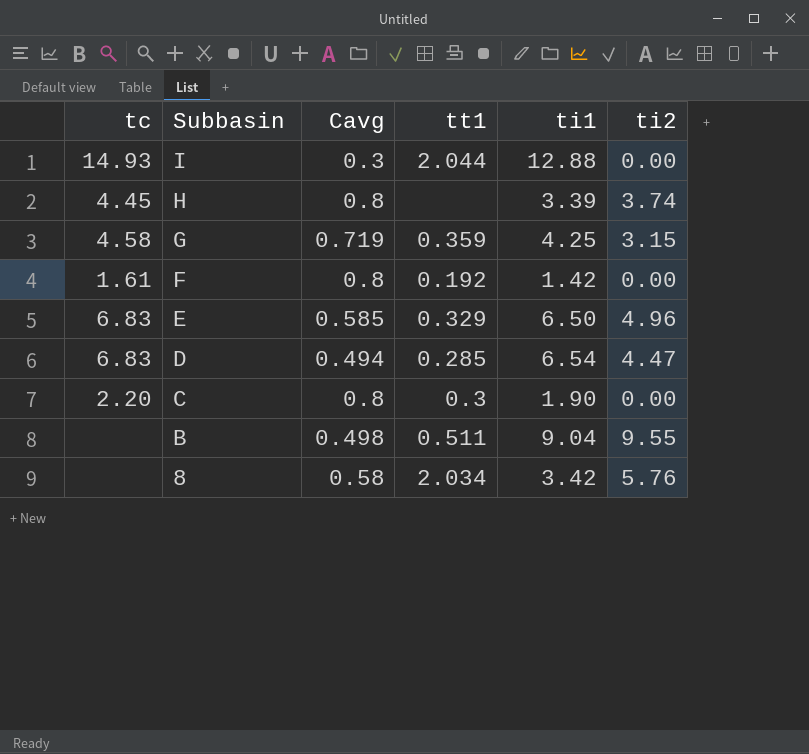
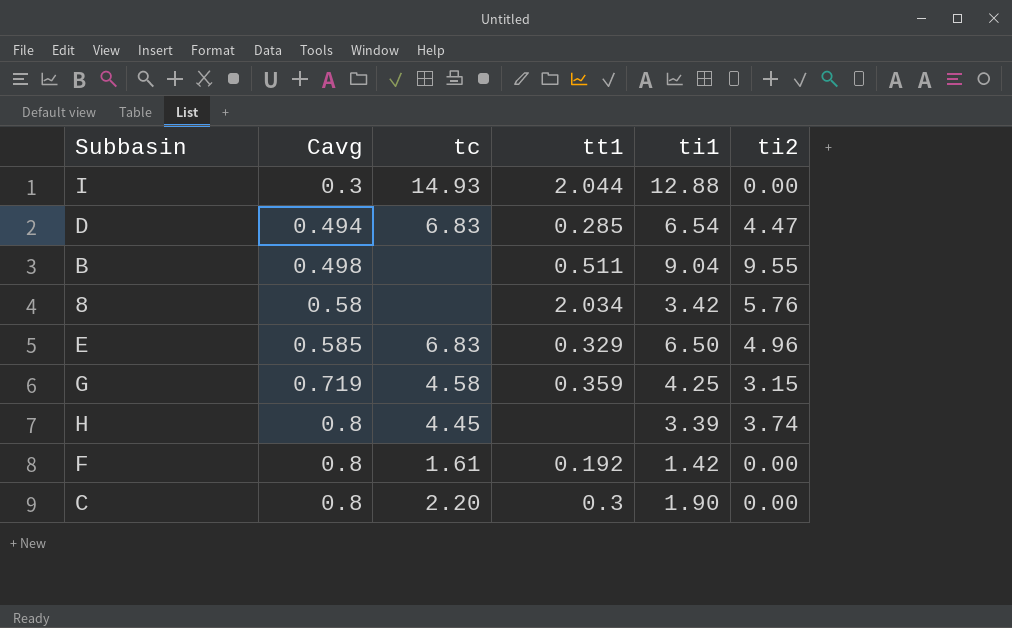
row order: Subbasin descending -> Cavg ascending
column tc | position: 1 -> 3

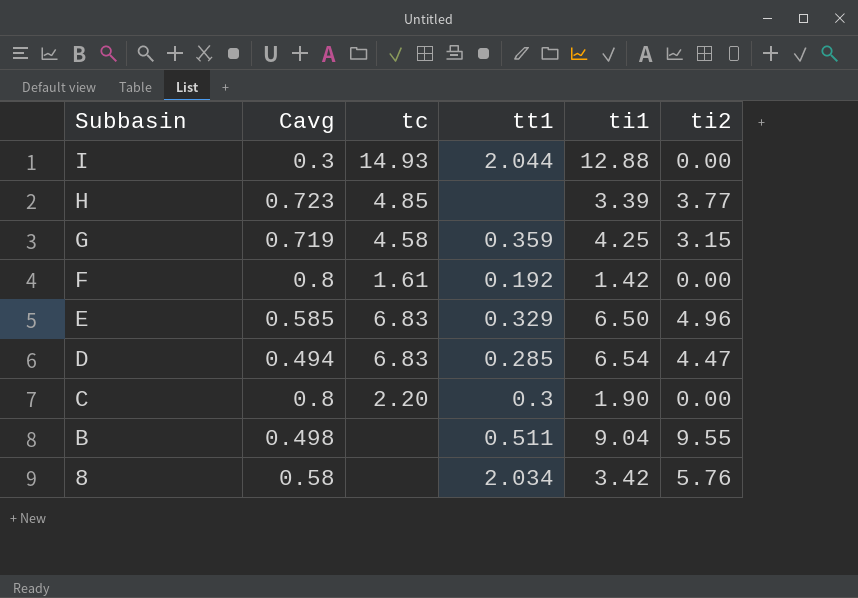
row order: Cavg ascending -> Subbasin descending
H | Cavg: 0.8 -> 0.723
H | tc: 4.45 -> 4.85
H | ti2: 3.74 -> 3.77

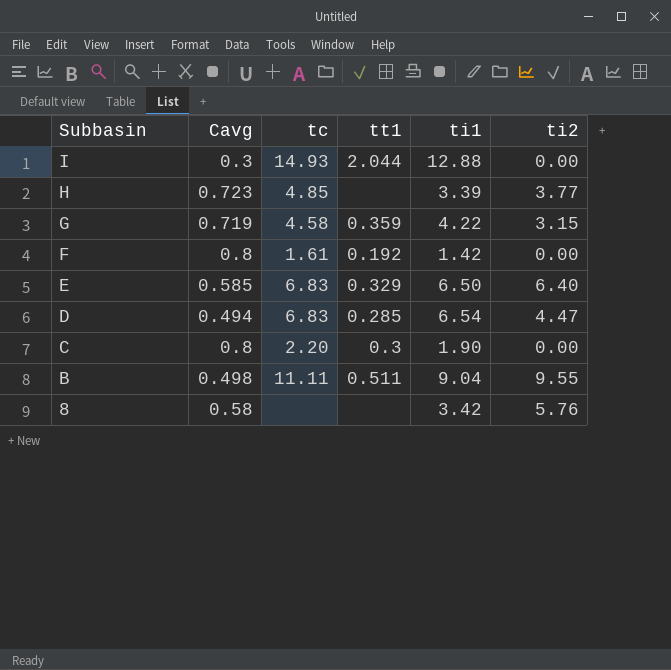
G | ti1: 4.25 -> 4.22
E | ti2: 4.96 -> 6.40
B | tc: none -> 11.11
8 | tt1: 2.034 -> none

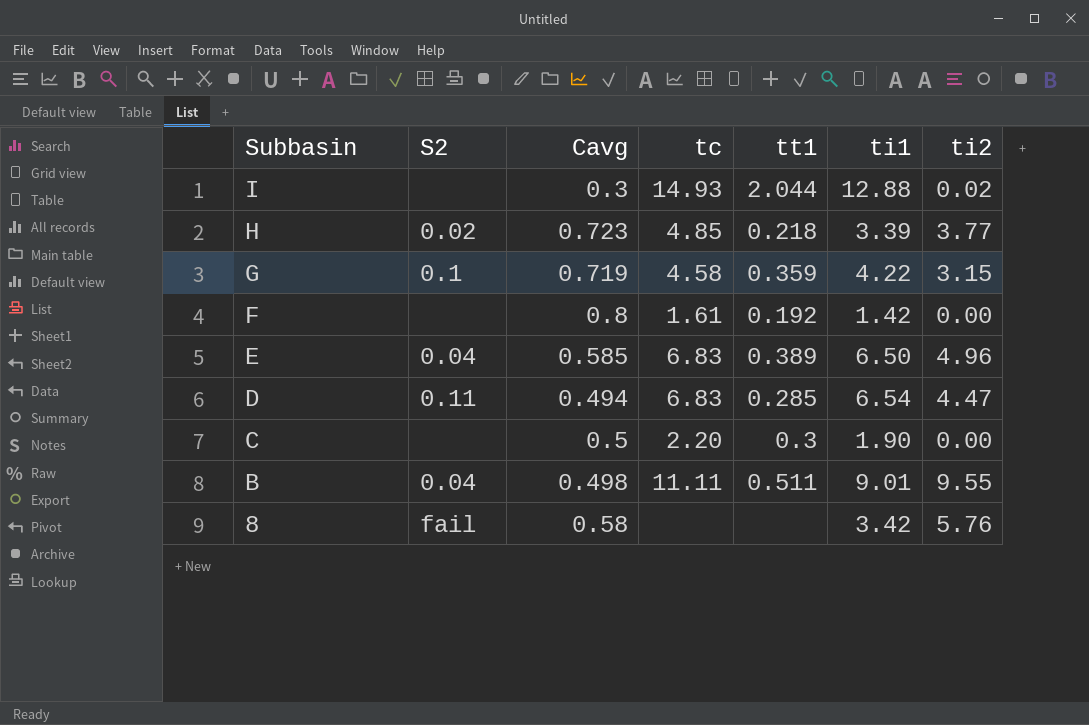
column S2 | position: none -> 2
I | ti2: 0.00 -> 0.02
H | tt1: none -> 0.218
E | tt1: 0.329 -> 0.389
E | ti2: 6.40 -> 4.96
C | Cavg: 0.8 -> 0.5
B | ti1: 9.04 -> 9.01

